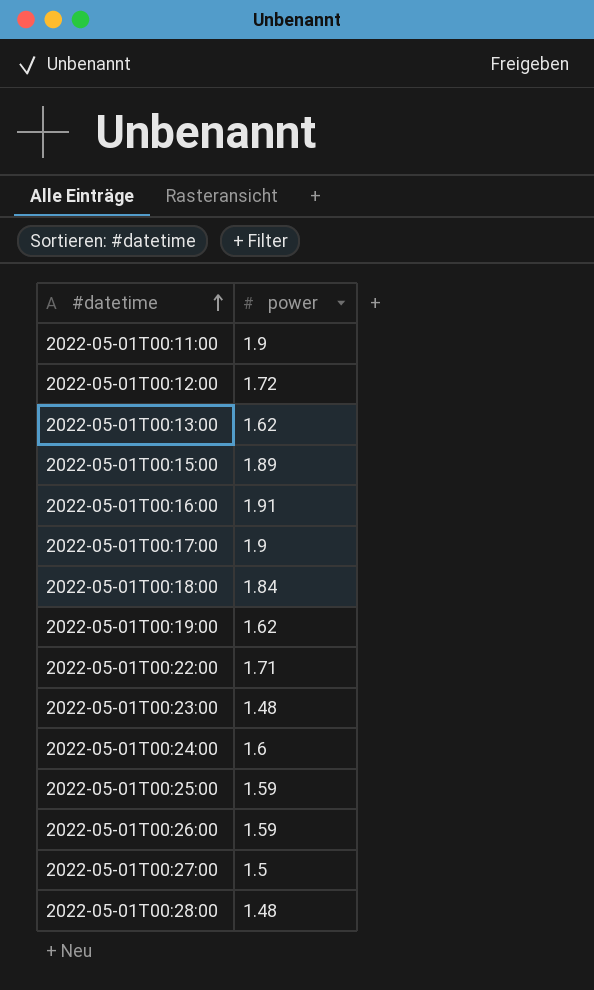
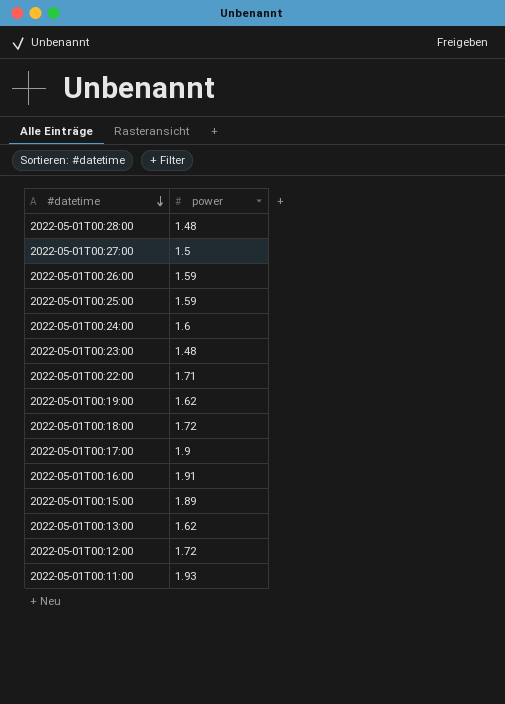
row order: #datetime ascending -> #datetime descending
2022-05-01T00:18:00 | power: 1.84 -> 1.72
2022-05-01T00:11:00 | power: 1.9 -> 1.93

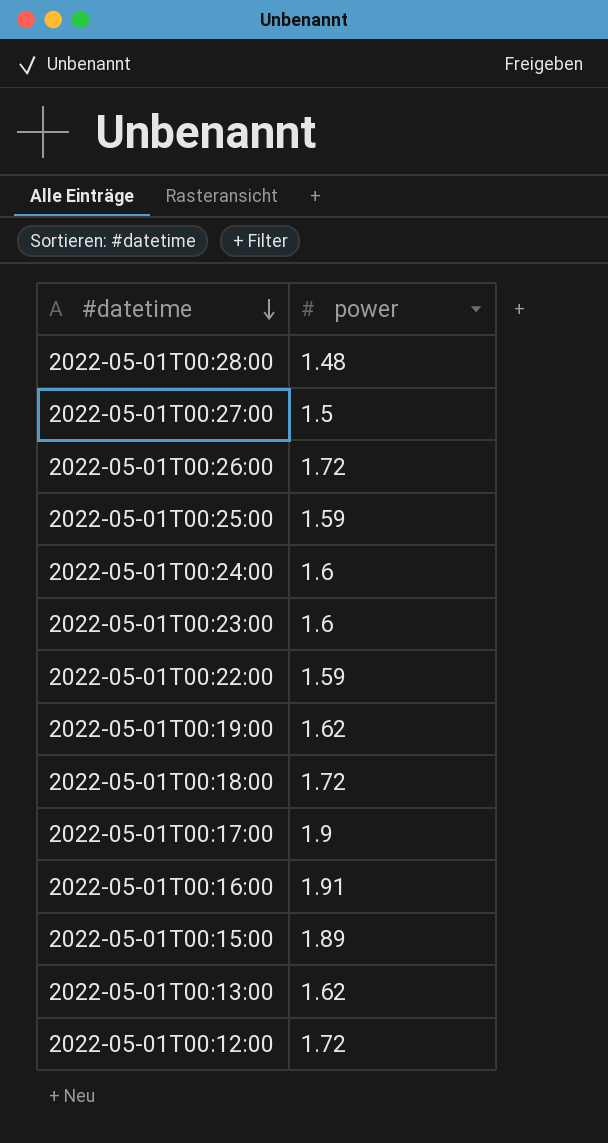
row 2022-05-01T00:11:00: 1.93 -> none
2022-05-01T00:26:00 | power: 1.59 -> 1.72
2022-05-01T00:23:00 | power: 1.48 -> 1.6
2022-05-01T00:22:00 | power: 1.71 -> 1.59

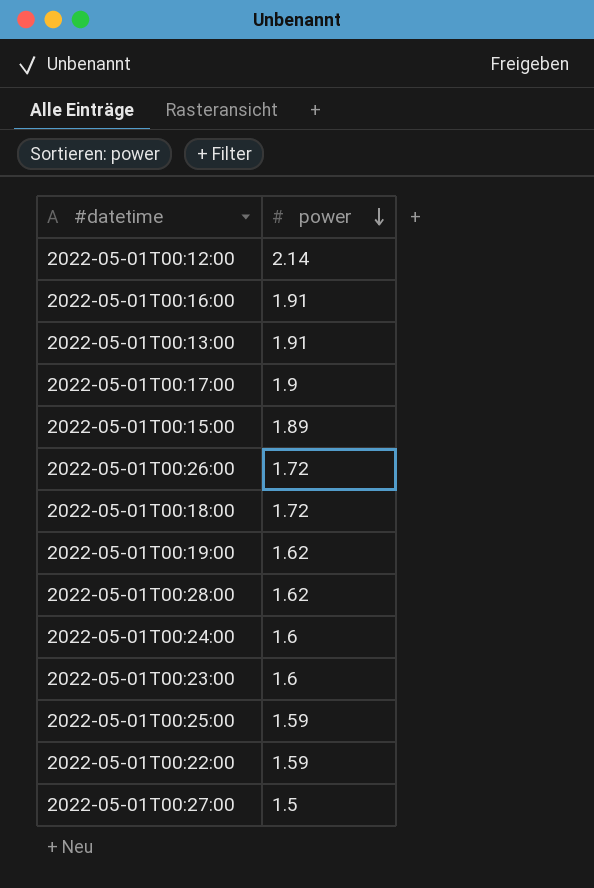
row order: #datetime descending -> power descending
2022-05-01T00:12:00 | power: 1.72 -> 2.14
2022-05-01T00:13:00 | power: 1.62 -> 1.91
2022-05-01T00:28:00 | power: 1.48 -> 1.62

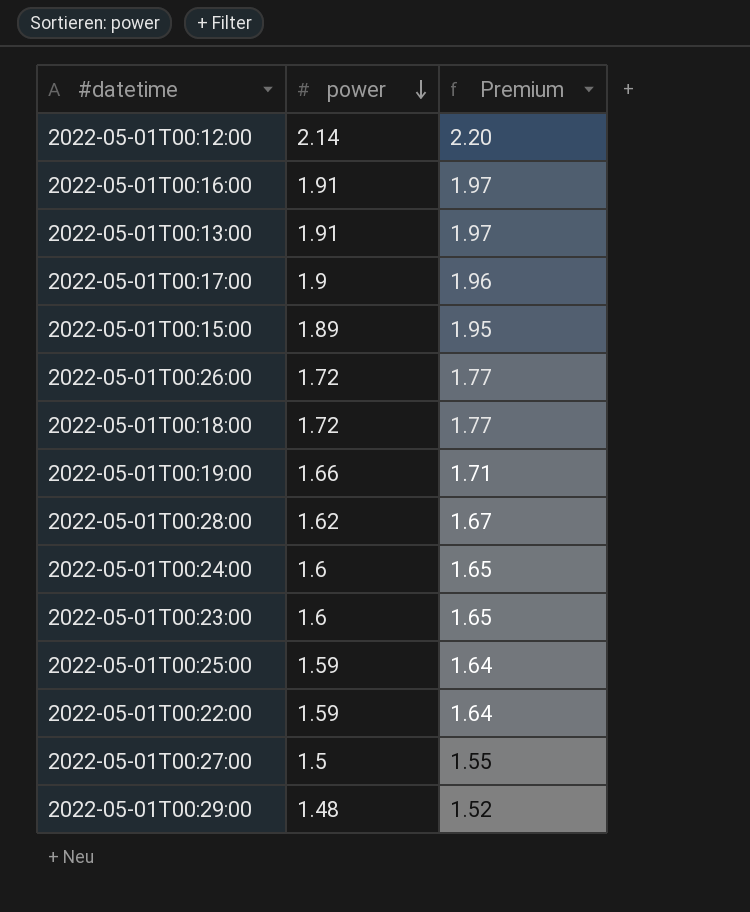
column Premium | formula: none -> [power] * 1.03
2022-05-01T00:19:00 | power: 1.62 -> 1.66
row 2022-05-01T00:29:00: none -> 1.48 | 1.52

